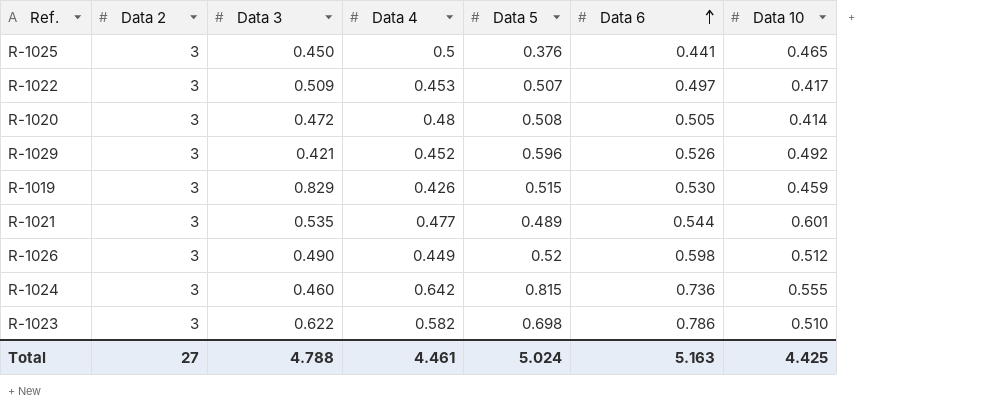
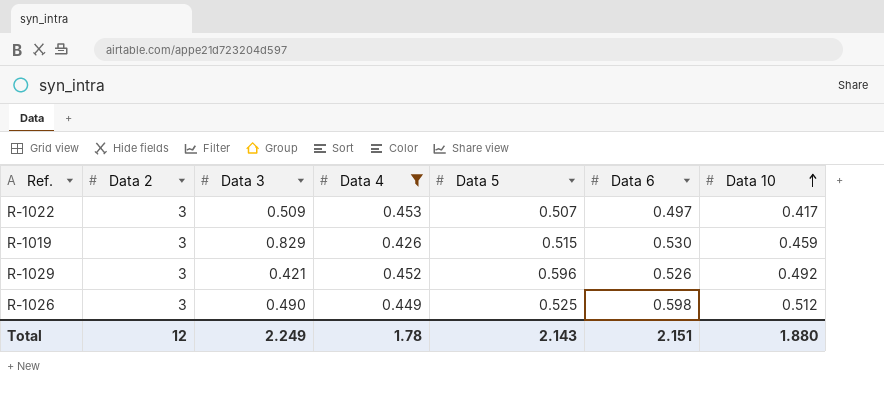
filter: none -> Data 4 <= 0.453
row order: Data 6 ascending -> Data 10 ascending
R-1026 | Data 5: 0.52 -> 0.525
Total | Data 2: 27 -> 12
Total | Data 3: 4.788 -> 2.249
Total | Data 4: 4.461 -> 1.78
Total | Data 5: 5.024 -> 2.143
Total | Data 6: 5.163 -> 2.151
Total | Data 10: 4.425 -> 1.880

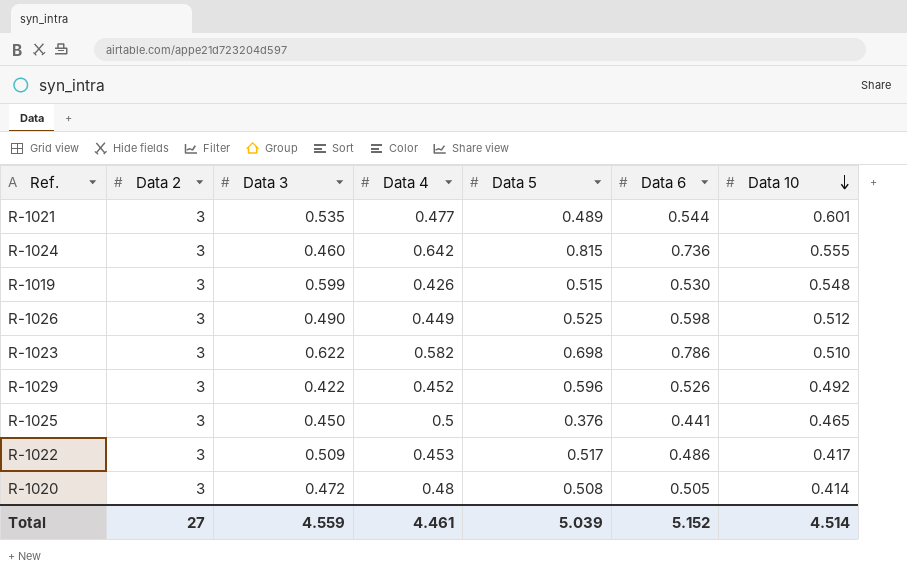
filter: Data 4 <= 0.453 -> none
row order: Data 10 ascending -> Data 10 descending
R-1019 | Data 3: 0.829 -> 0.599
R-1019 | Data 10: 0.459 -> 0.548
R-1029 | Data 3: 0.421 -> 0.422
R-1022 | Data 5: 0.507 -> 0.517
R-1022 | Data 6: 0.497 -> 0.486
Total | Data 2: 12 -> 27
Total | Data 3: 2.249 -> 4.559
Total | Data 4: 1.78 -> 4.461
Total | Data 5: 2.143 -> 5.039
Total | Data 6: 2.151 -> 5.152
Total | Data 10: 1.880 -> 4.514

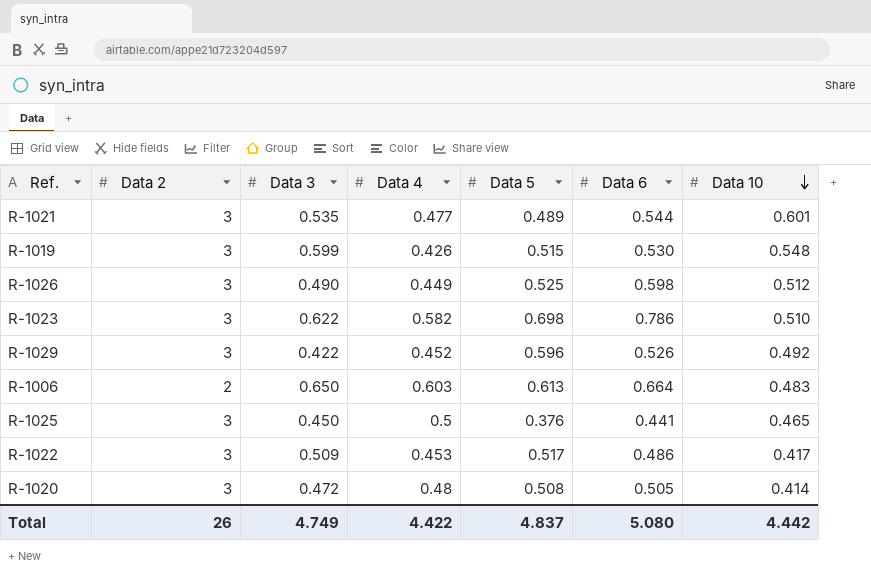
row R-1024: 3 | 0.460 | 0.642 | 0.815 | 0.736 | 0.555 -> none
row R-1006: none -> 2 | 0.650 | 0.603 | 0.613 | 0.664 | 0.483
Total | Data 2: 27 -> 26
Total | Data 3: 4.559 -> 4.749
Total | Data 4: 4.461 -> 4.422
Total | Data 5: 5.039 -> 4.837
Total | Data 6: 5.152 -> 5.080
Total | Data 10: 4.514 -> 4.442

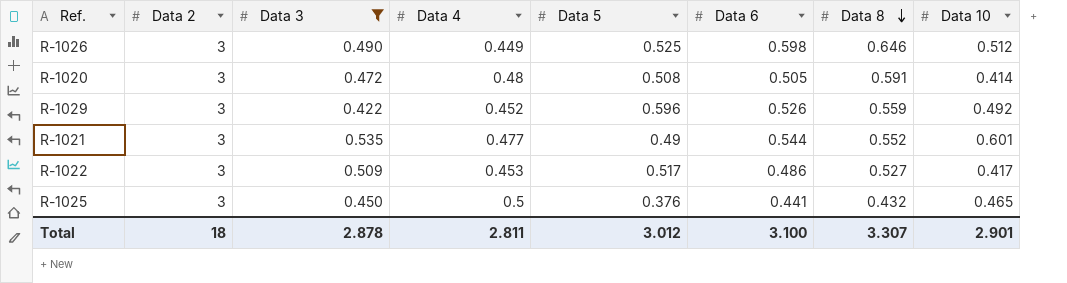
filter: none -> Data 3 <= 0.535
row order: Data 10 descending -> Data 8 descending
column Data 8 | position: none -> 7
R-1021 | Data 5: 0.489 -> 0.49
Total | Data 2: 26 -> 18
Total | Data 3: 4.749 -> 2.878
Total | Data 4: 4.422 -> 2.811
Total | Data 5: 4.837 -> 3.012
Total | Data 6: 5.080 -> 3.100
Total | Data 10: 4.442 -> 2.901

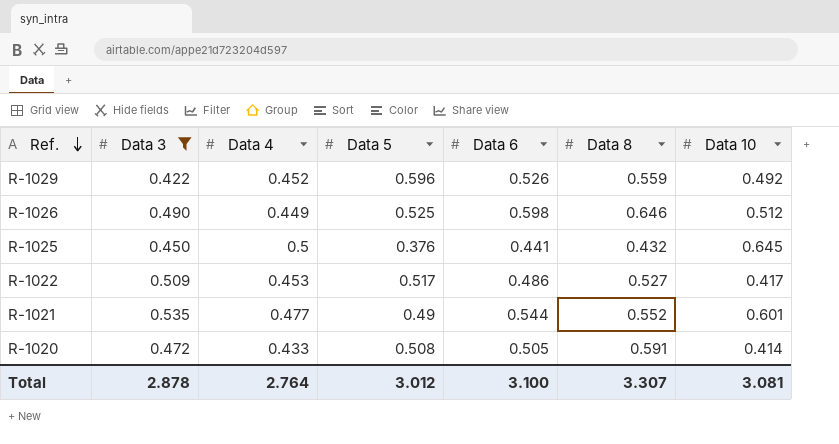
row order: Data 8 descending -> Ref. descending
column Data 2 | position: 2 -> none
R-1025 | Data 10: 0.465 -> 0.645
R-1020 | Data 4: 0.48 -> 0.433
Total | Data 4: 2.811 -> 2.764
Total | Data 10: 2.901 -> 3.081

